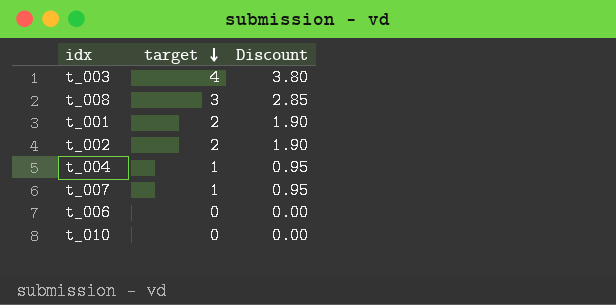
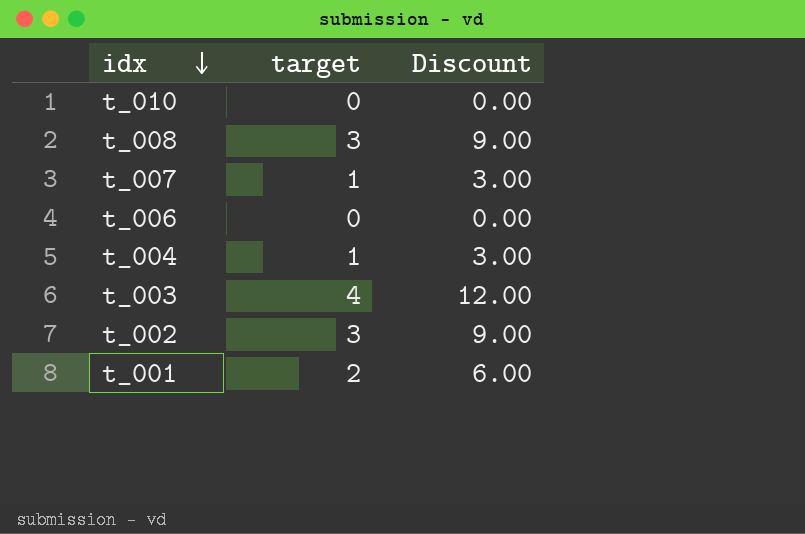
row order: target descending -> idx descending
column Discount | formula: [target] * 0.95 -> [target] * 3
t_002 | target: 2 -> 3

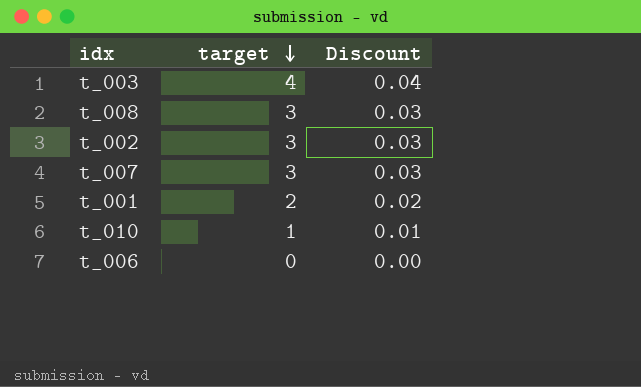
row order: idx descending -> target descending
column Discount | formula: [target] * 3 -> [target] * 0.01
row t_004: 1 | 3.00 -> none
t_007 | target: 1 -> 3
t_010 | target: 0 -> 1

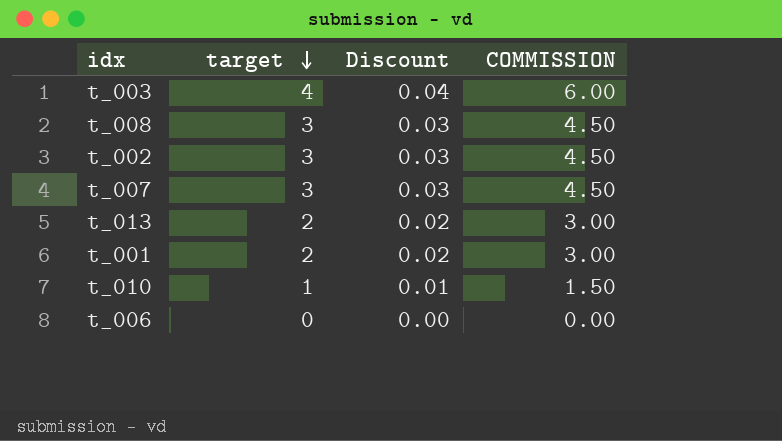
column COMMISSION | formula: none -> [target] * 1.5
row t_013: none -> 2 | 0.02 | 3.00

